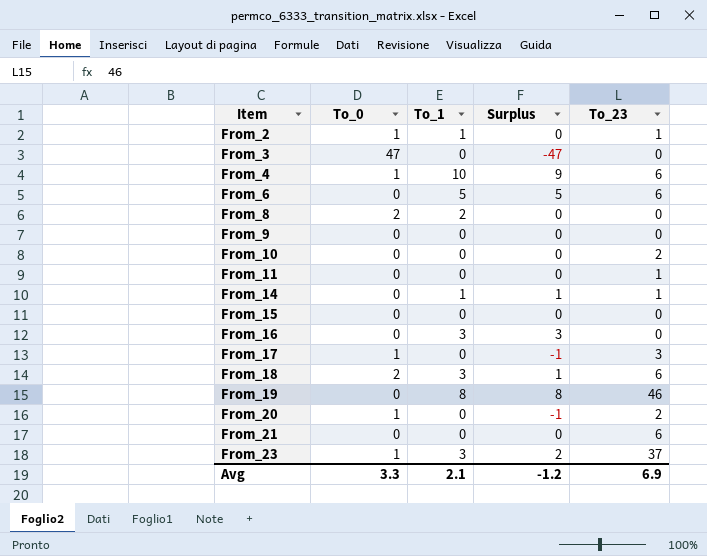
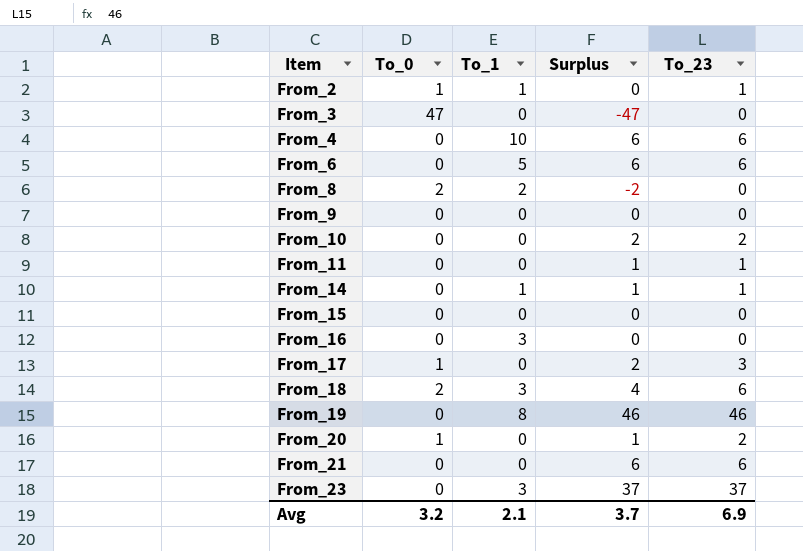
column Surplus | formula: [To_1] - [To_0] -> [To_23] - [To_0]
From_4 | To_0: 1 -> 0
From_23 | To_0: 1 -> 0
Avg | To_0: 3.3 -> 3.2
Avg | Surplus: -1.2 -> 3.7

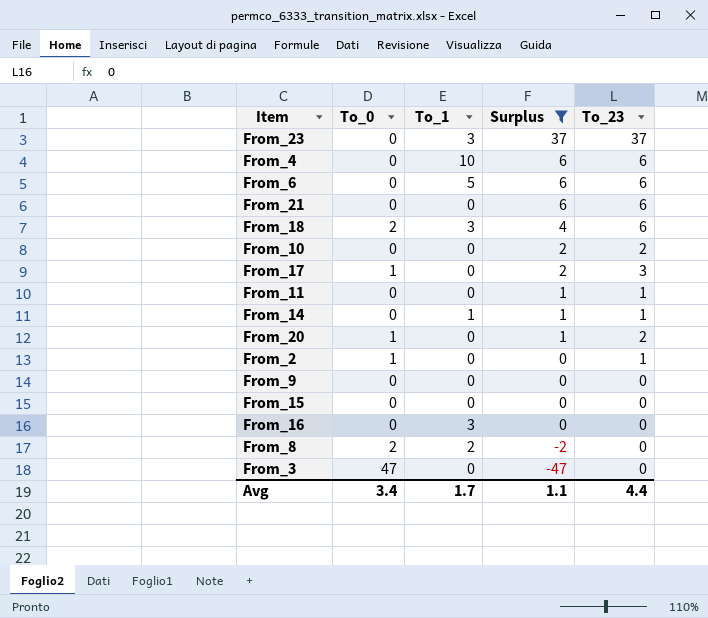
filter: none -> Surplus != 46
row order: Item ascending -> Surplus descending
From_2 | To_1: 1 -> 0
Avg | To_0: 3.2 -> 3.4
Avg | To_1: 2.1 -> 1.7
Avg | Surplus: 3.7 -> 1.1
Avg | To_23: 6.9 -> 4.4

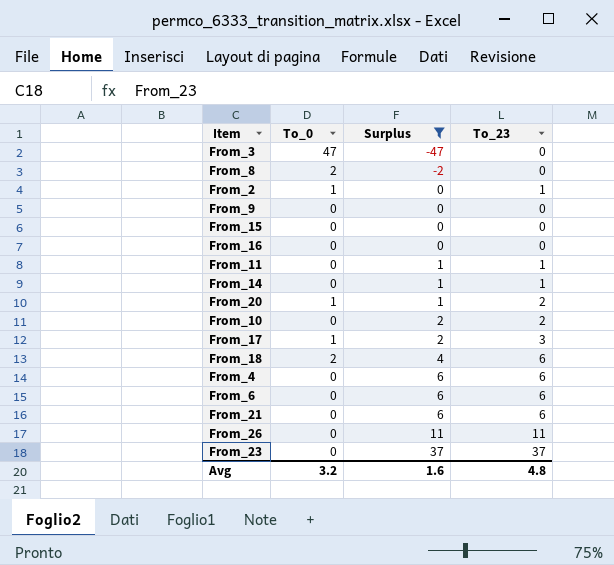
row order: Surplus descending -> Surplus ascending
column To_1 | position: 3 -> none
row From_26: none -> 0 | 11 | 11
Avg | To_0: 3.4 -> 3.2
Avg | Surplus: 1.1 -> 1.6
Avg | To_23: 4.4 -> 4.8

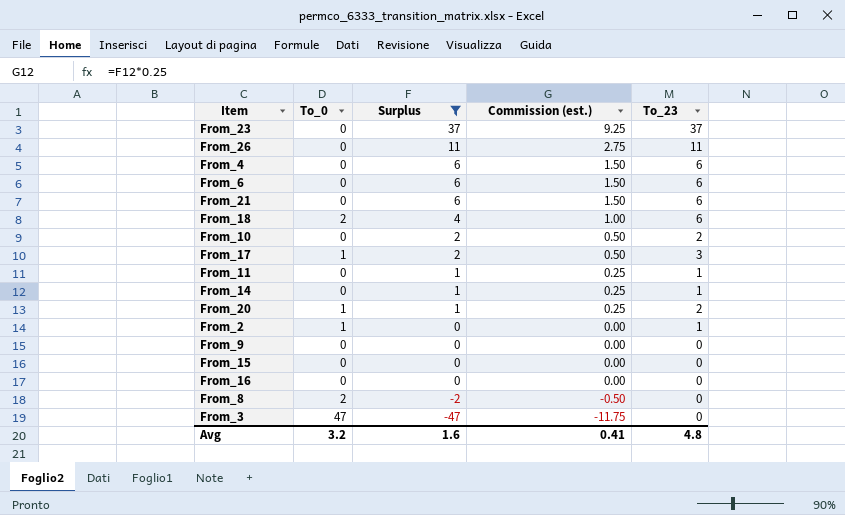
row order: Surplus ascending -> Surplus descending
column Commission (est.) | formula: none -> [Surplus] * 0.25

